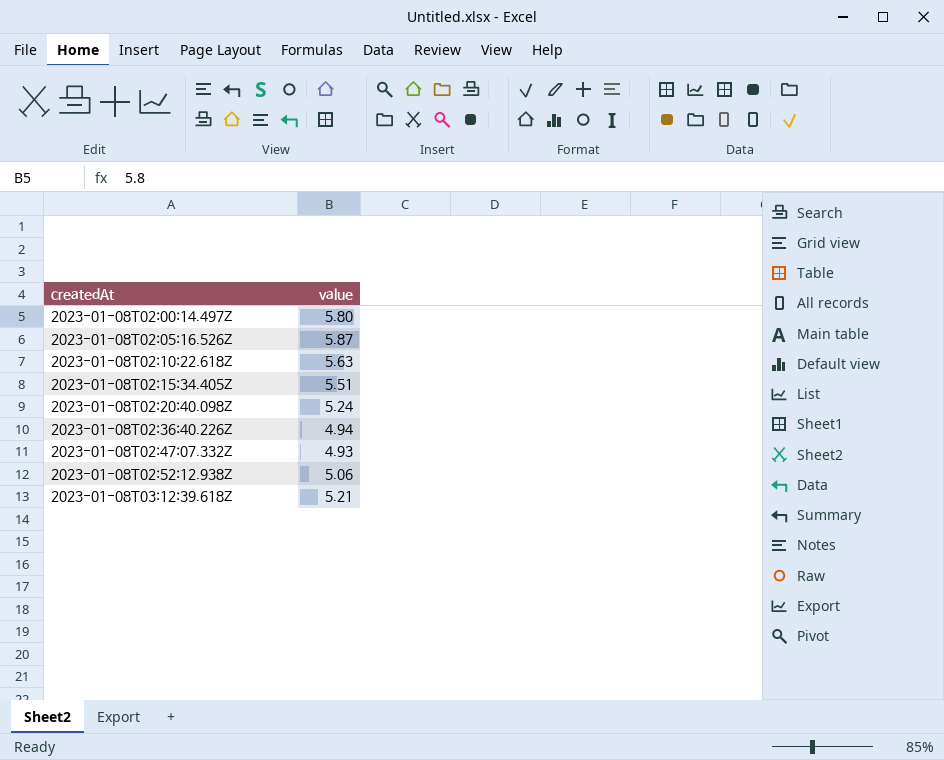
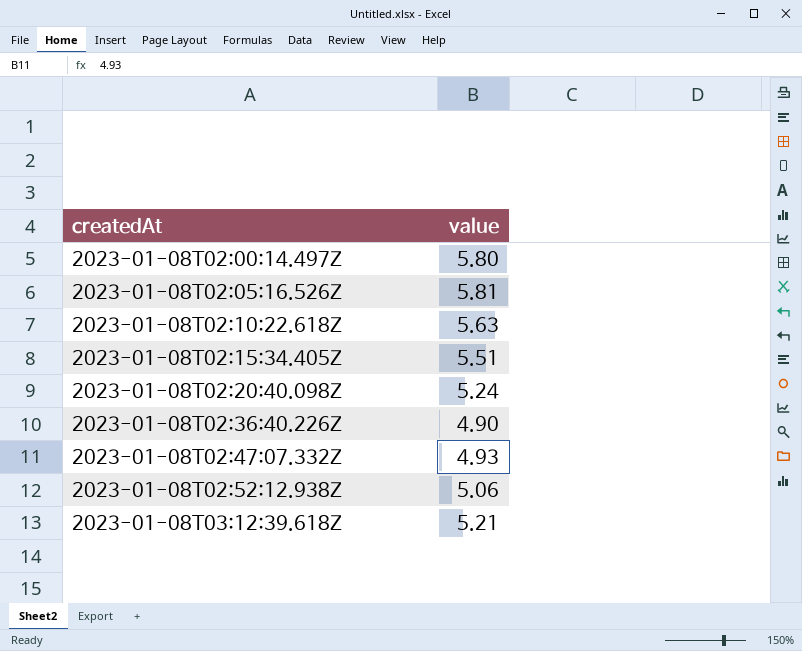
2023-01-08T02:05:16.526Z | value: 5.87 -> 5.81
2023-01-08T02:36:40.226Z | value: 4.94 -> 4.90

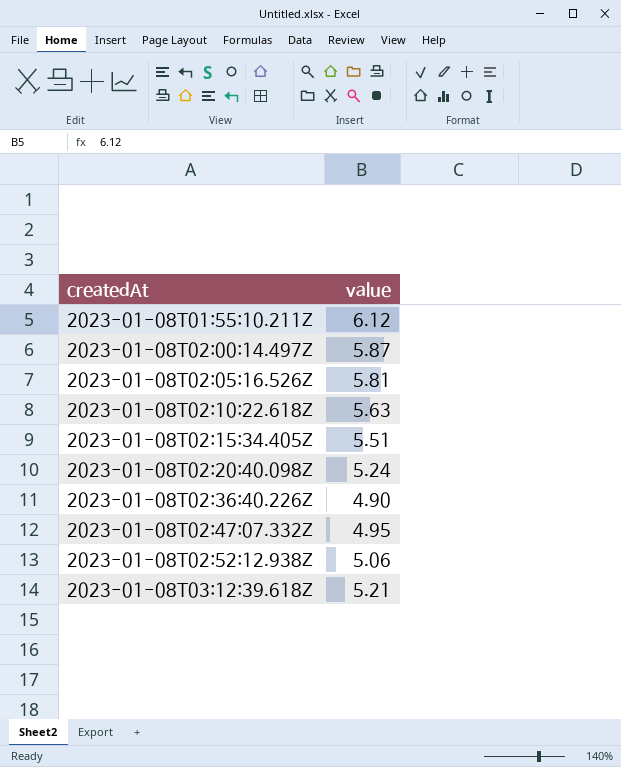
row 2023-01-08T01:55:10.211Z: none -> 6.12
2023-01-08T02:00:14.497Z | value: 5.80 -> 5.87
2023-01-08T02:47:07.332Z | value: 4.93 -> 4.95

